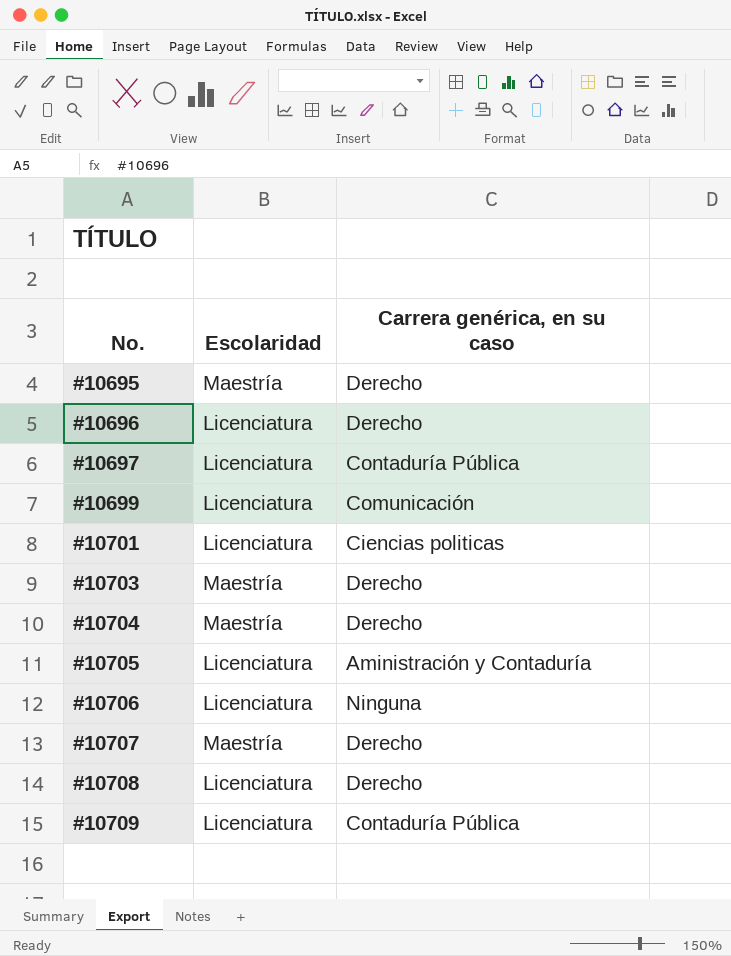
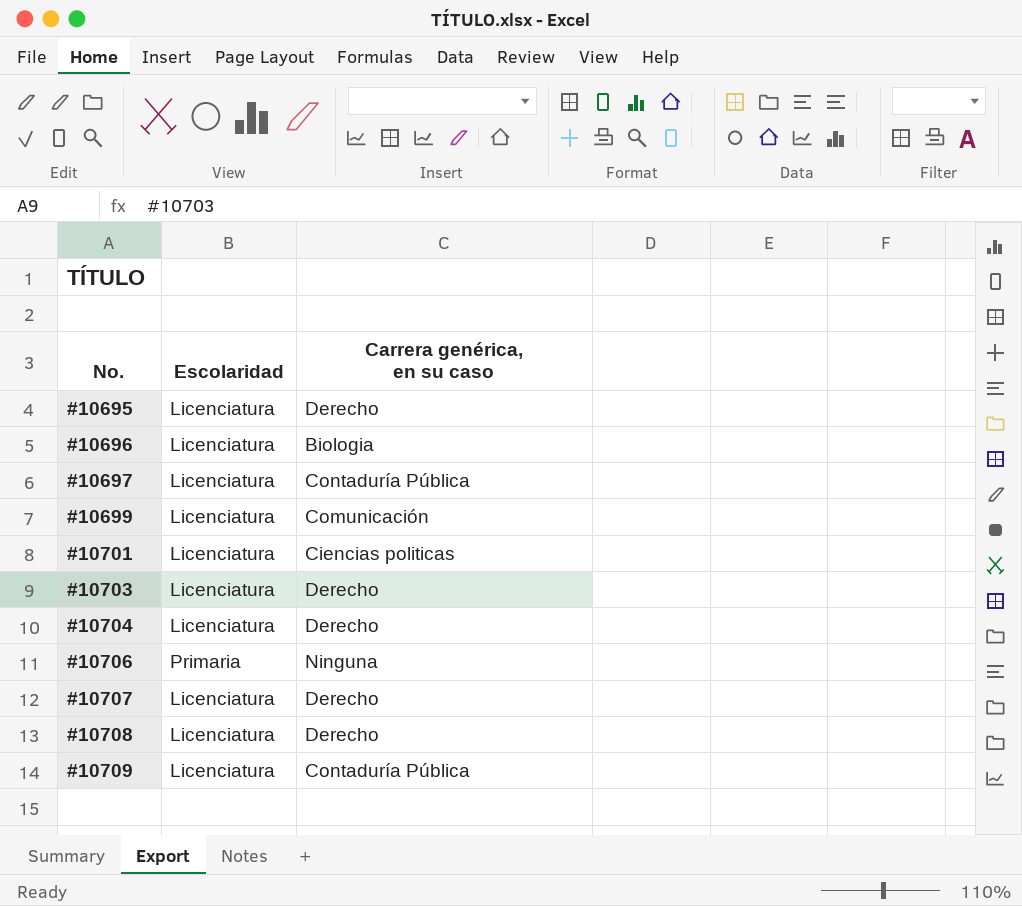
row #10705: Licenciatura | Aministración y Contaduría -> none
#10695 | Escolaridad: Maestría -> Licenciatura
#10696 | Carrera genérica, en su caso: Derecho -> Biologia
#10703 | Escolaridad: Maestría -> Licenciatura
#10704 | Escolaridad: Maestría -> Licenciatura
#10706 | Escolaridad: Licenciatura -> Primaria
#10707 | Escolaridad: Maestría -> Licenciatura

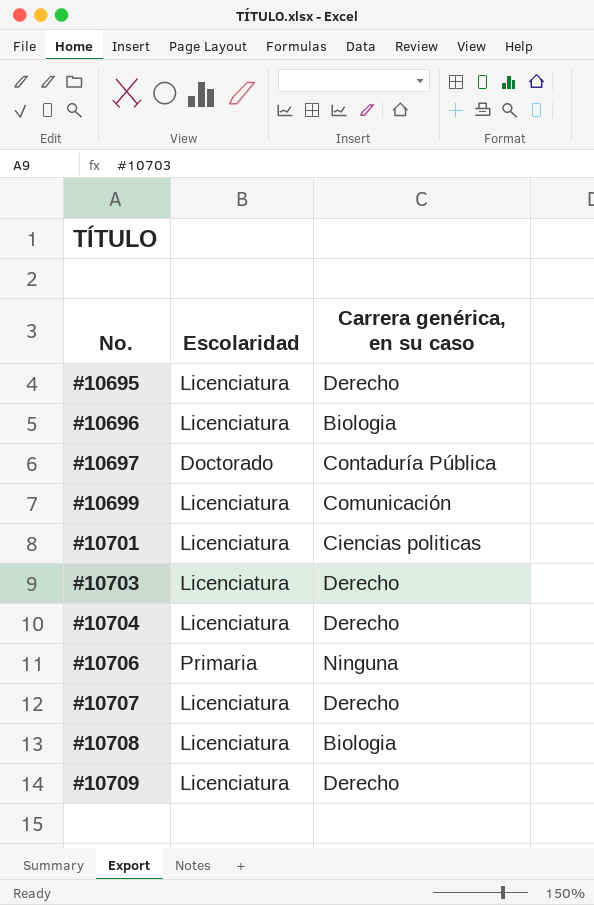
#10697 | Escolaridad: Licenciatura -> Doctorado
#10708 | Carrera genérica, en su caso: Derecho -> Biologia
#10709 | Carrera genérica, en su caso: Contaduría Pública -> Derecho

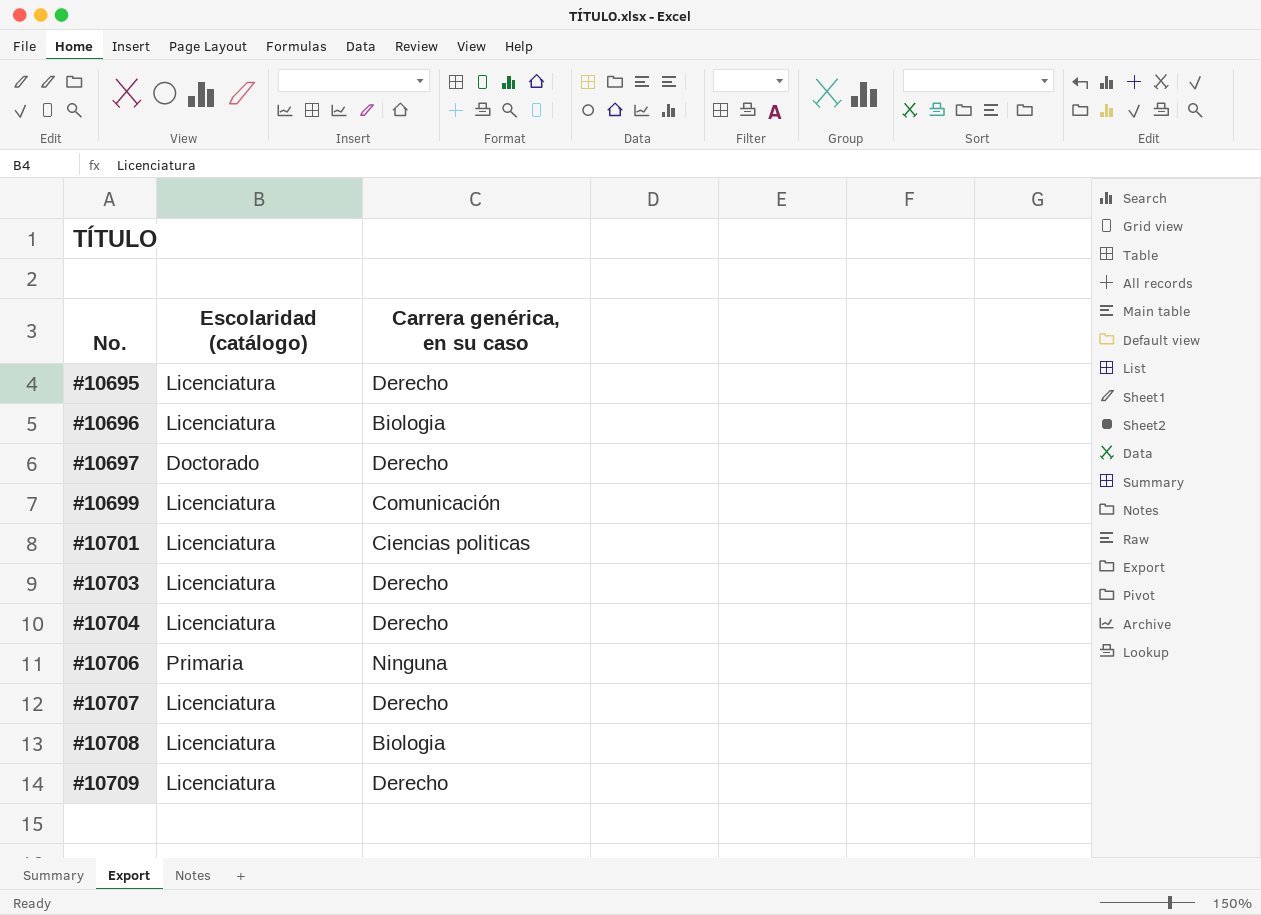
column name: Escolaridad -> Escolaridad (catálogo)
#10697 | Carrera genérica, en su caso: Contaduría Pública -> Derecho

